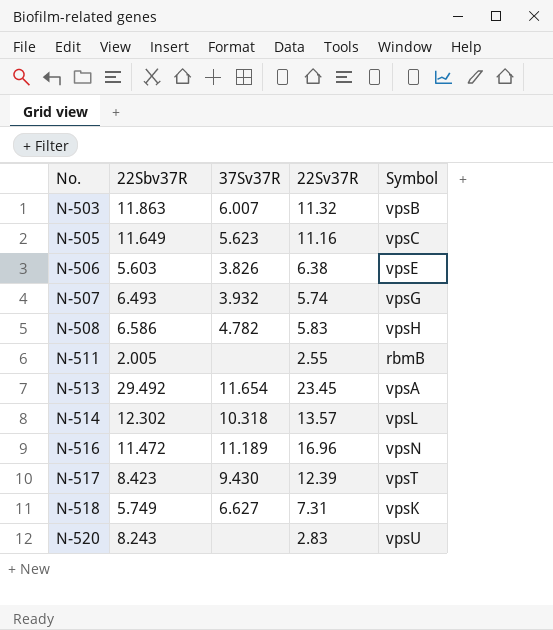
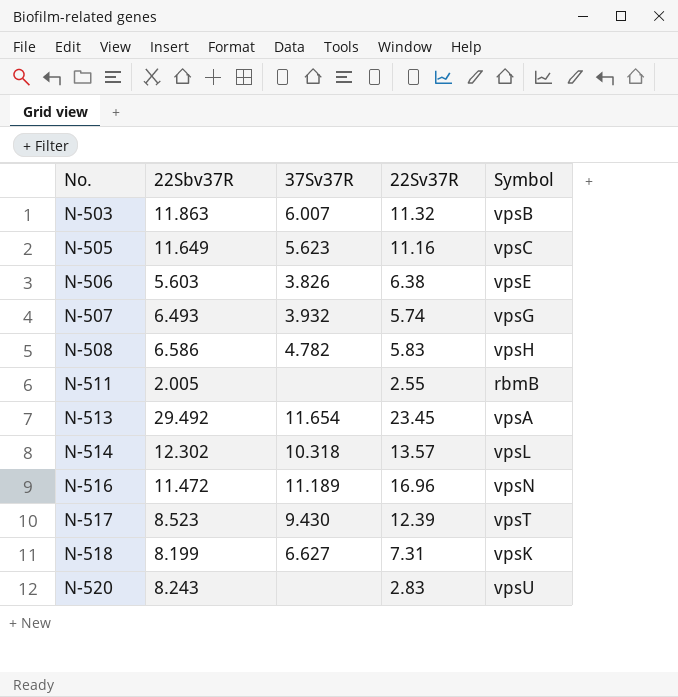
N-517 | 22Sbv37R: 8.423 -> 8.523
N-518 | 22Sbv37R: 5.749 -> 8.199

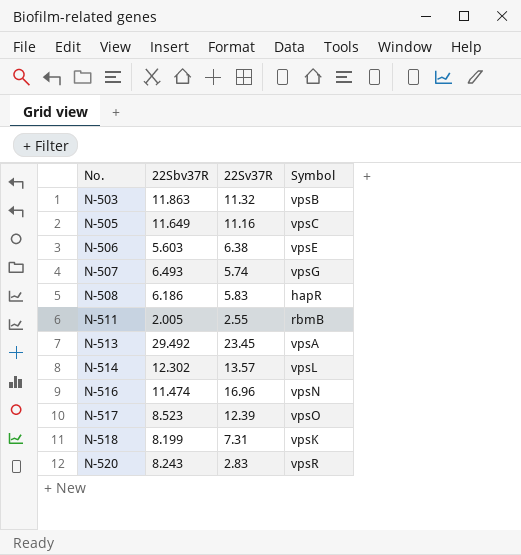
column 37Sv37R | position: 3 -> none
N-508 | 22Sbv37R: 6.586 -> 6.186
N-508 | Symbol: vpsH -> hapR
N-516 | 22Sbv37R: 11.472 -> 11.474
N-517 | Symbol: vpsT -> vpsO
N-520 | Symbol: vpsU -> vpsR

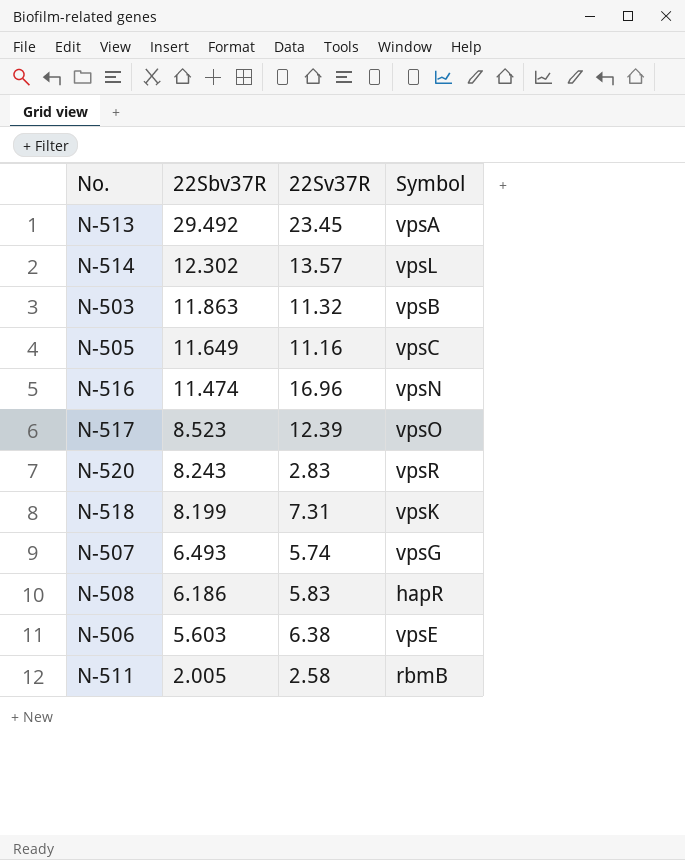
row order: No. ascending -> 22Sbv37R descending
N-511 | 22Sv37R: 2.55 -> 2.58

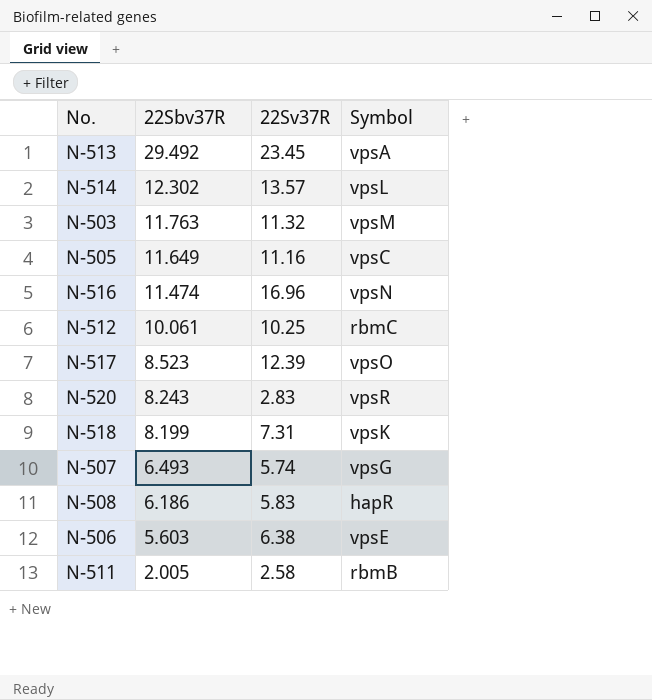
N-503 | 22Sbv37R: 11.863 -> 11.763
N-503 | Symbol: vpsB -> vpsM
row N-512: none -> 10.061 | 10.25 | rbmC

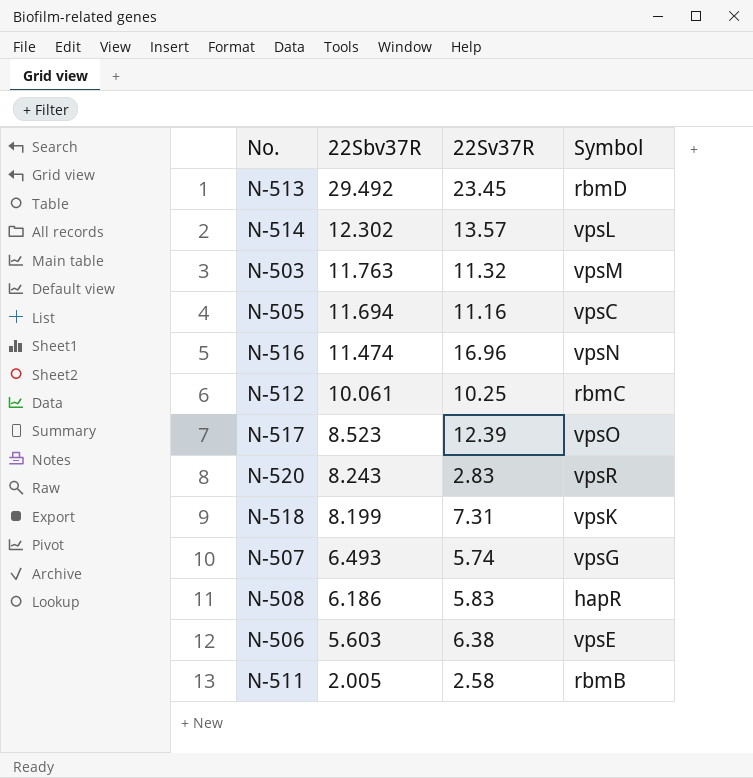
N-513 | Symbol: vpsA -> rbmD
N-505 | 22Sbv37R: 11.649 -> 11.694

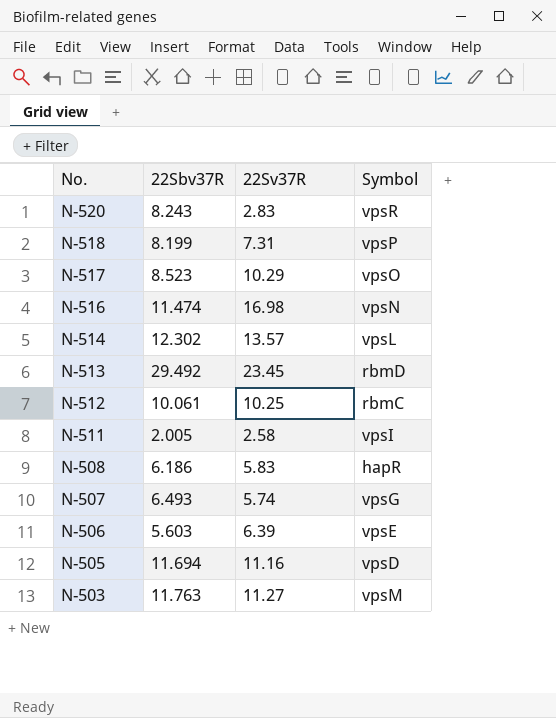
row order: 22Sbv37R descending -> No. descending
N-518 | Symbol: vpsK -> vpsP
N-517 | 22Sv37R: 12.39 -> 10.29
N-516 | 22Sv37R: 16.96 -> 16.98
N-511 | Symbol: rbmB -> vpsI
N-506 | 22Sv37R: 6.38 -> 6.39
N-505 | Symbol: vpsC -> vpsD
N-503 | 22Sv37R: 11.32 -> 11.27

